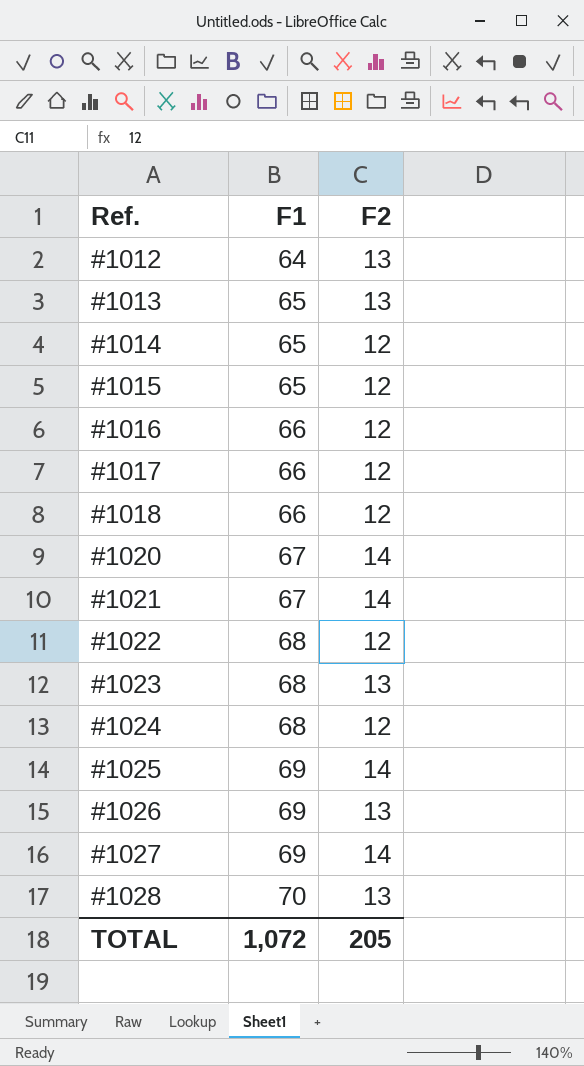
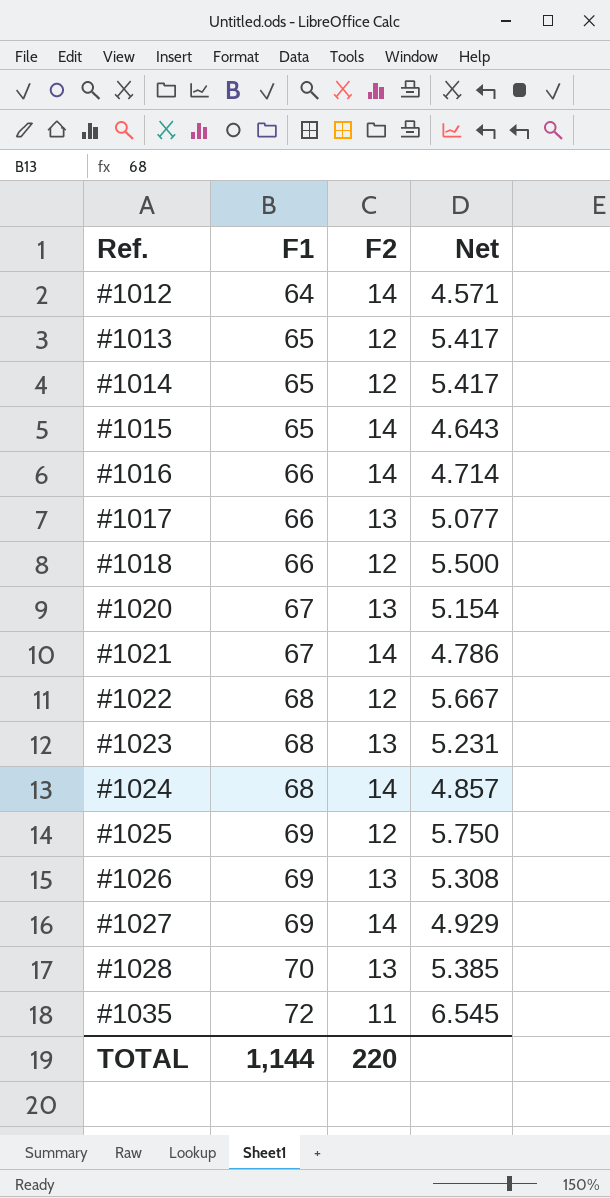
column Net | formula: none -> [F1] / [F2]
#1012 | F2: 13 -> 14
#1013 | F2: 13 -> 12
#1015 | F2: 12 -> 14
#1016 | F2: 12 -> 14
#1017 | F2: 12 -> 13
#1020 | F2: 14 -> 13
#1024 | F2: 12 -> 14
#1025 | F2: 14 -> 12
row #1035: none -> 72 | 11 | 6.545
TOTAL | F1: 1,072 -> 1,144
TOTAL | F2: 205 -> 220

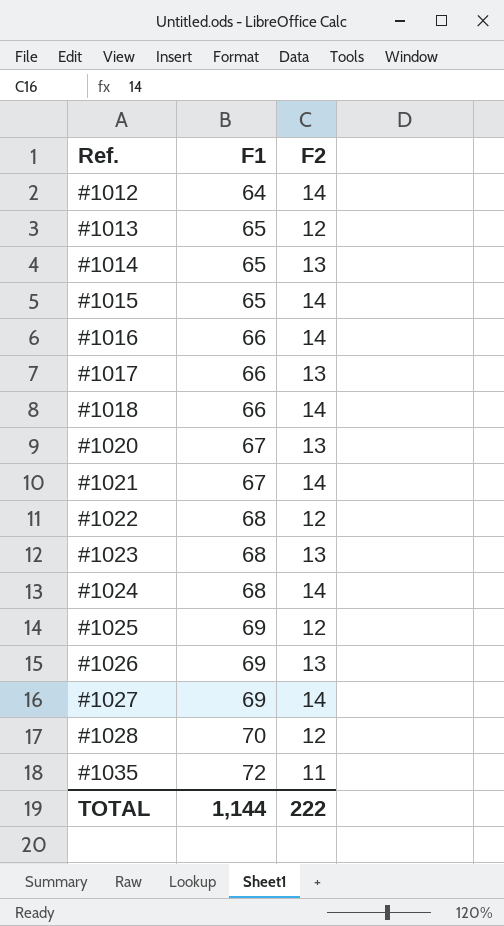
column Net | formula: [F1] / [F2] -> none
#1014 | F2: 12 -> 13
#1018 | F2: 12 -> 14
#1028 | F2: 13 -> 12
TOTAL | F2: 220 -> 222

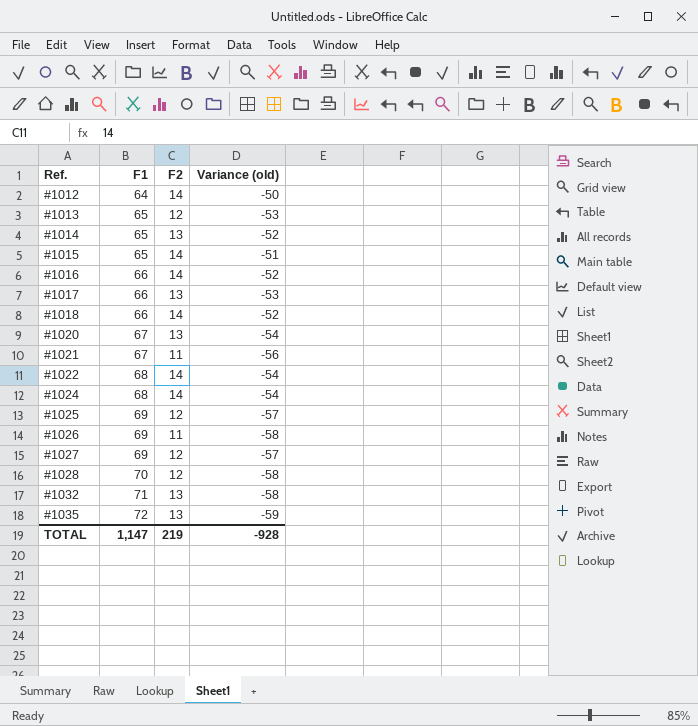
column Variance (old) | formula: none -> [F2] - [F1]
row #1023: 68 | 13 -> none
#1021 | F2: 14 -> 11
#1022 | F2: 12 -> 14
#1026 | F2: 13 -> 11
#1027 | F2: 14 -> 12
row #1032: none -> 71 | 13 | -58
#1035 | F2: 11 -> 13
TOTAL | F1: 1,144 -> 1,147
TOTAL | F2: 222 -> 219

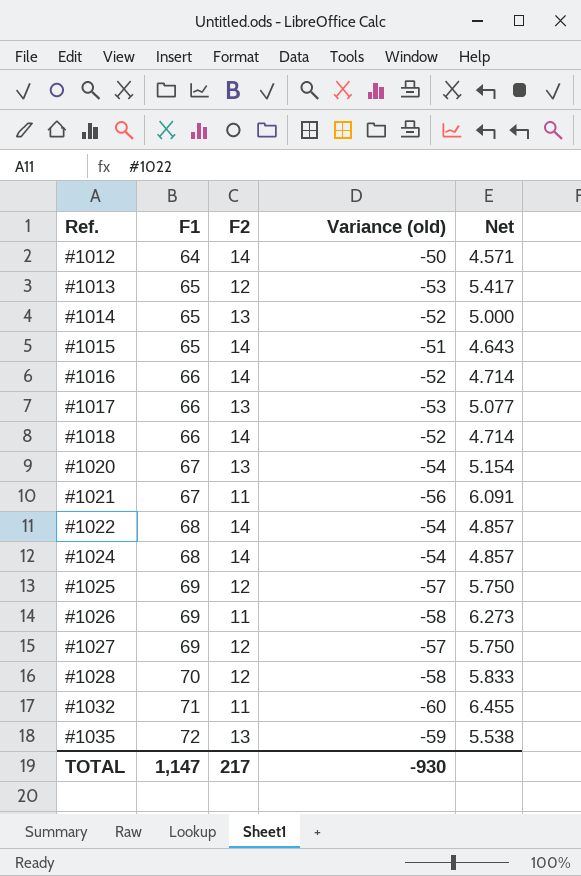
column Net | formula: none -> [F1] / [F2]
#1032 | F2: 13 -> 11
#1032 | Variance (old): -58 -> -60
TOTAL | F2: 219 -> 217
TOTAL | Variance (old): -928 -> -930

